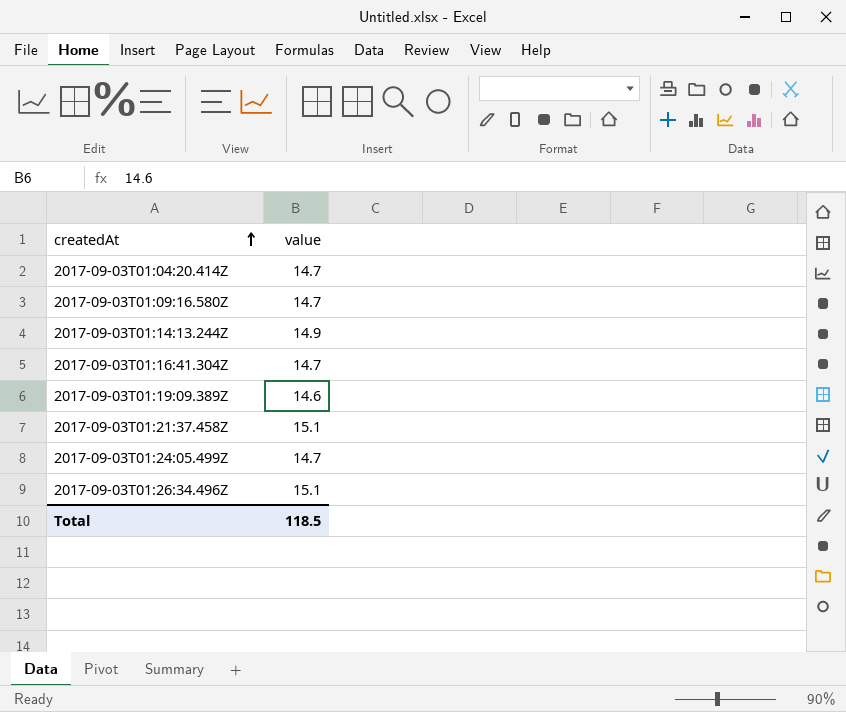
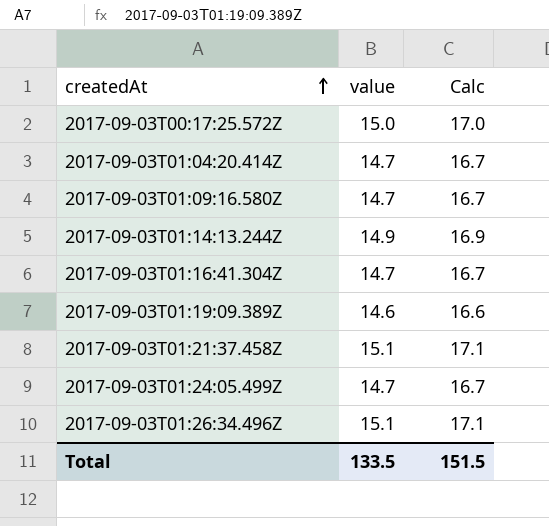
column Calc | formula: none -> [value] + 2
row 2017-09-03T00:17:25.572Z: none -> 15.0 | 17.0
Total | value: 118.5 -> 133.5

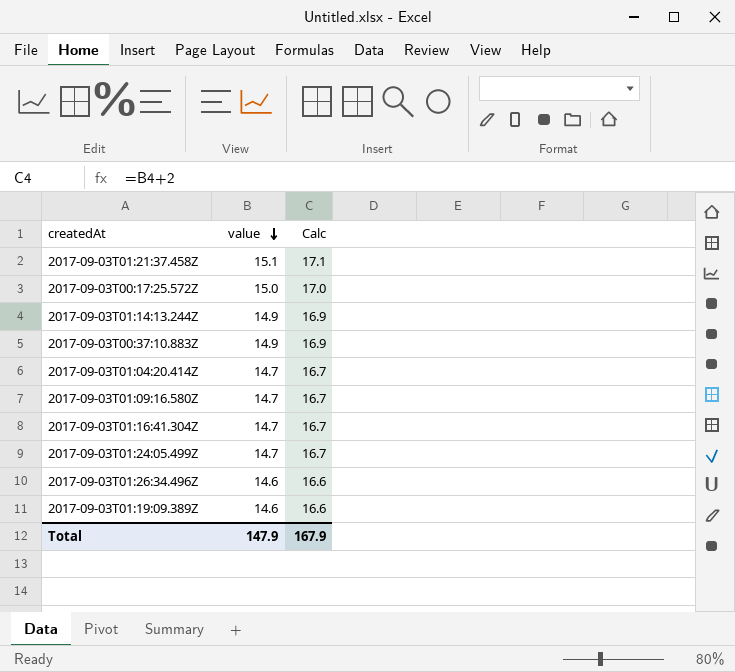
row order: createdAt ascending -> value descending
row 2017-09-03T00:37:10.883Z: none -> 14.9 | 16.9
2017-09-03T01:26:34.496Z | value: 15.1 -> 14.6
2017-09-03T01:26:34.496Z | Calc: 17.1 -> 16.6
Total | value: 133.5 -> 147.9
Total | Calc: 151.5 -> 167.9

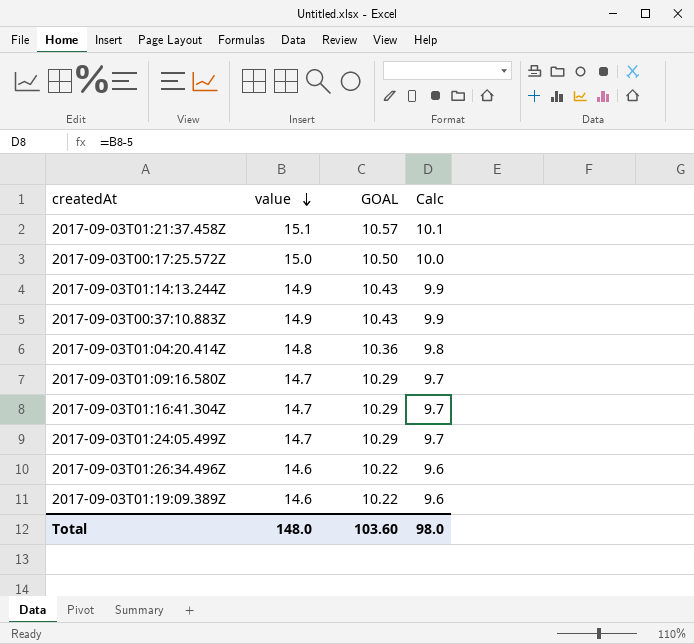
column GOAL | formula: none -> [value] * 0.7
column Calc | formula: [value] + 2 -> [value] - 5
2017-09-03T01:04:20.414Z | value: 14.7 -> 14.8
Total | value: 147.9 -> 148.0
Total | Calc: 167.9 -> 98.0

